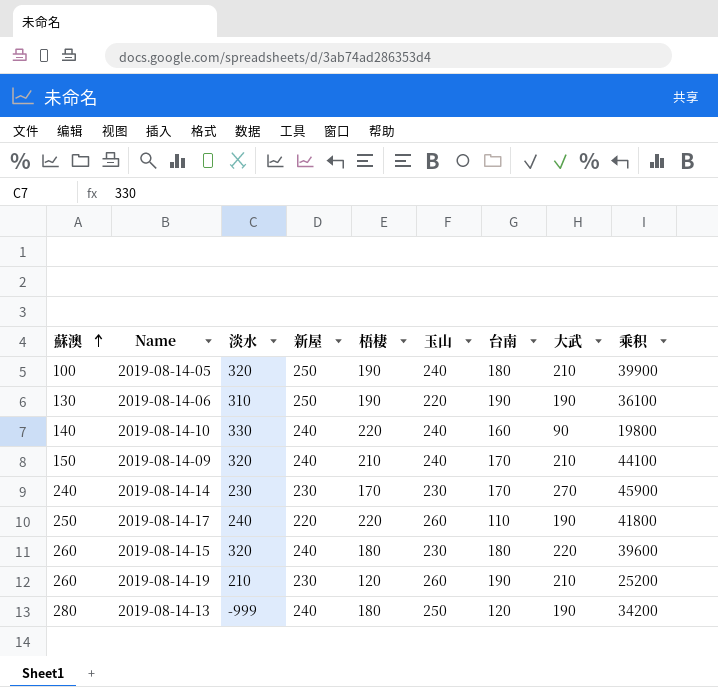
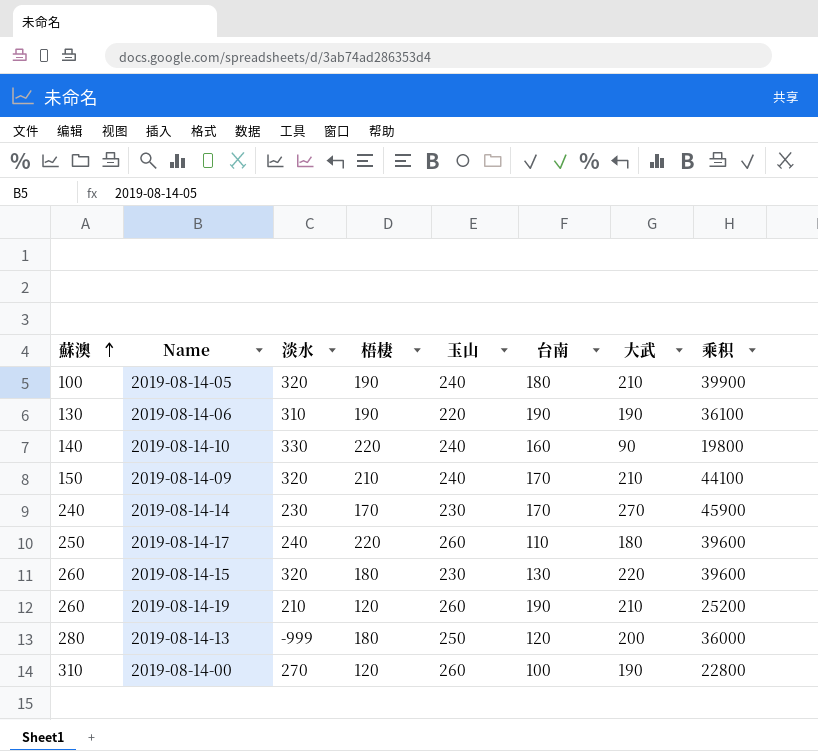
column 新屋 | position: 4 -> none
2019-08-14-17 | 大武: 190 -> 180
2019-08-14-17 | 乘积: 41800 -> 39600
2019-08-14-15 | 台南: 180 -> 130
2019-08-14-13 | 大武: 190 -> 200
2019-08-14-13 | 乘积: 34200 -> 36000
row 2019-08-14-00: none -> 310 | 270 | 120 | 260 | 100 | 190 | 22800

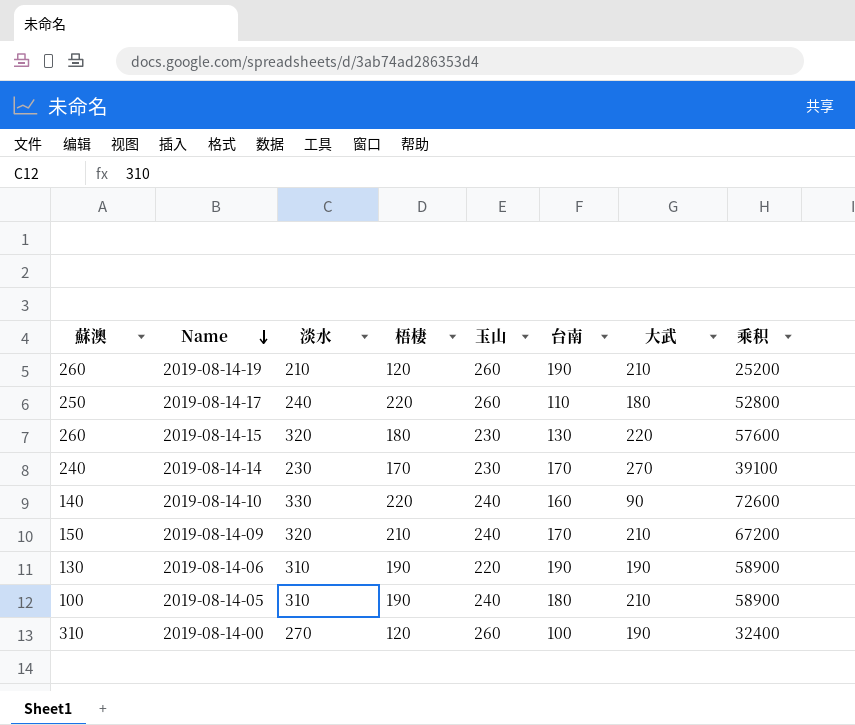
row order: 蘇澳 ascending -> Name descending
column 乘积 | formula: [梧棲] * [大武] -> [淡水] * [梧棲]
row 2019-08-14-13: 280 | -999 | 180 | 250 | 120 | 200 | 36000 -> none
2019-08-14-05 | 淡水: 320 -> 310

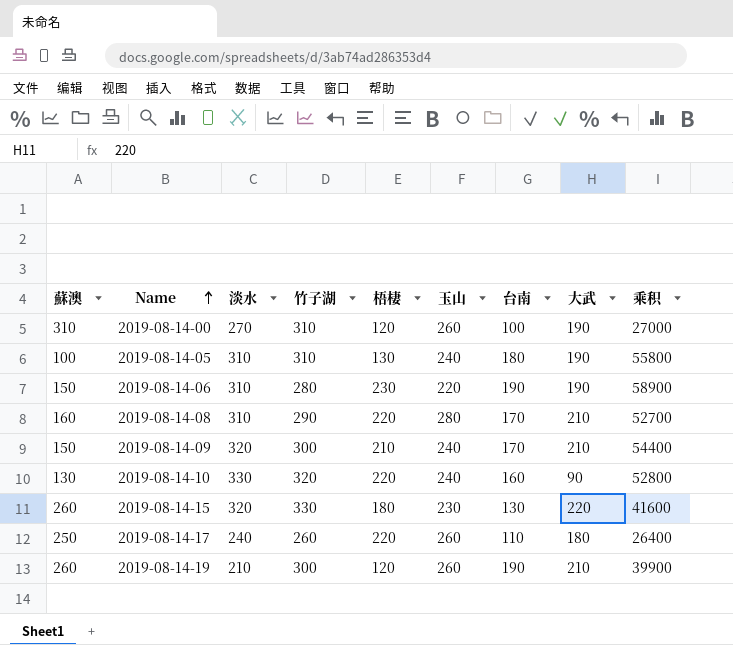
row order: Name descending -> Name ascending
column 竹子湖 | position: none -> 4
column 乘积 | formula: [淡水] * [梧棲] -> [淡水] * [台南]
row 2019-08-14-14: 240 | 230 | 170 | 230 | 170 | 270 | 39100 -> none
2019-08-14-05 | 梧棲: 190 -> 130
2019-08-14-05 | 大武: 210 -> 190
2019-08-14-06 | 蘇澳: 130 -> 150
2019-08-14-06 | 梧棲: 190 -> 230
row 2019-08-14-08: none -> 160 | 310 | 290 | 220 | 280 | 170 | 210 | 52700
2019-08-14-10 | 蘇澳: 140 -> 130

